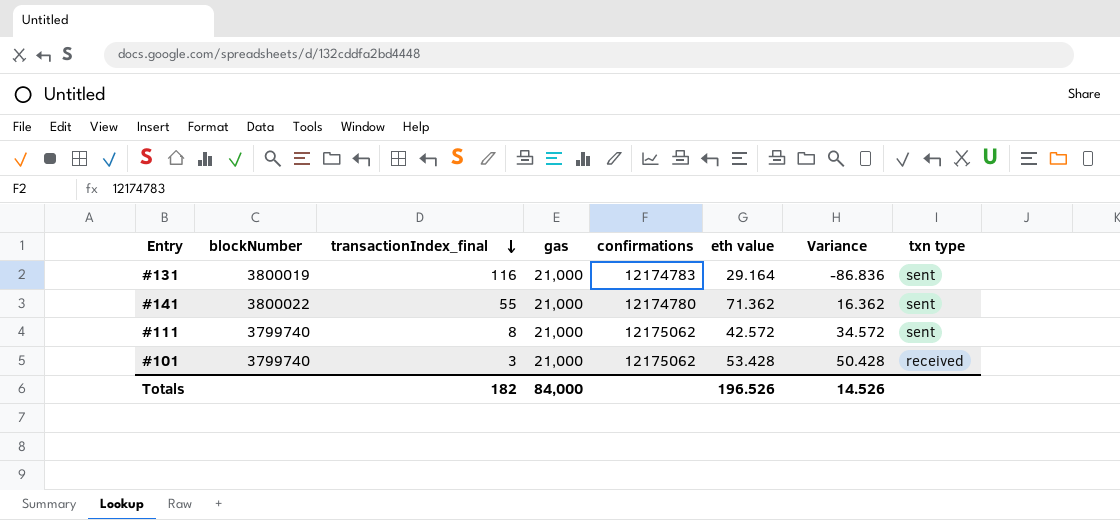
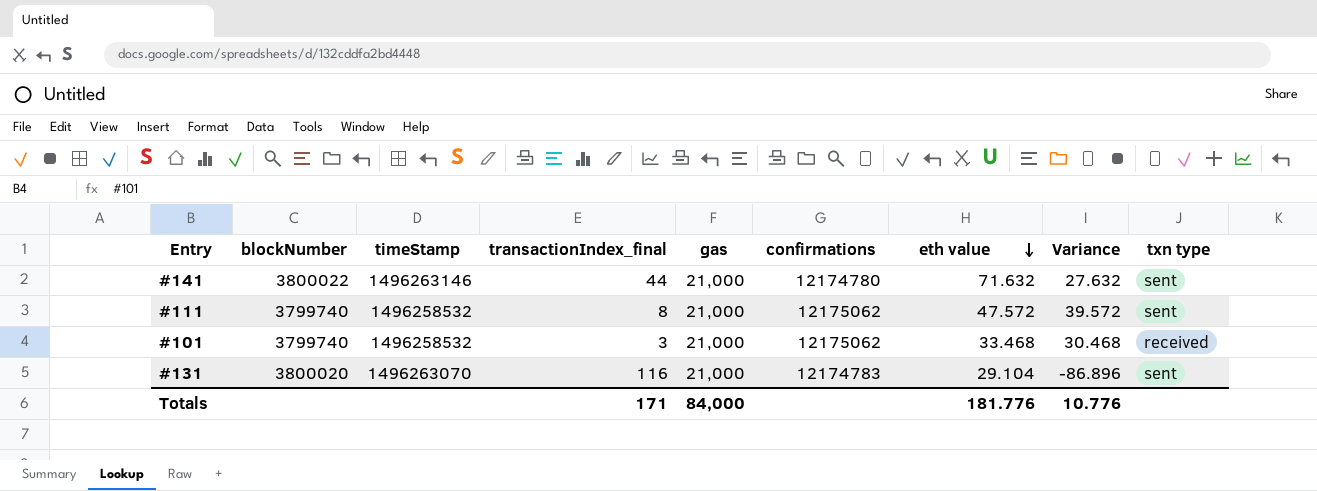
row order: transactionIndex_final descending -> eth value descending
column timeStamp | position: none -> 3
#141 | transactionIndex_final: 55 -> 44
#141 | eth value: 71.362 -> 71.632
#141 | Variance: 16.362 -> 27.632
#111 | eth value: 42.572 -> 47.572
#111 | Variance: 34.572 -> 39.572
#101 | eth value: 53.428 -> 33.468
#101 | Variance: 50.428 -> 30.468
#131 | blockNumber: 3800019 -> 3800020
#131 | eth value: 29.164 -> 29.104
#131 | Variance: -86.836 -> -86.896
Totals | transactionIndex_final: 182 -> 171
Totals | eth value: 196.526 -> 181.776
Totals | Variance: 14.526 -> 10.776

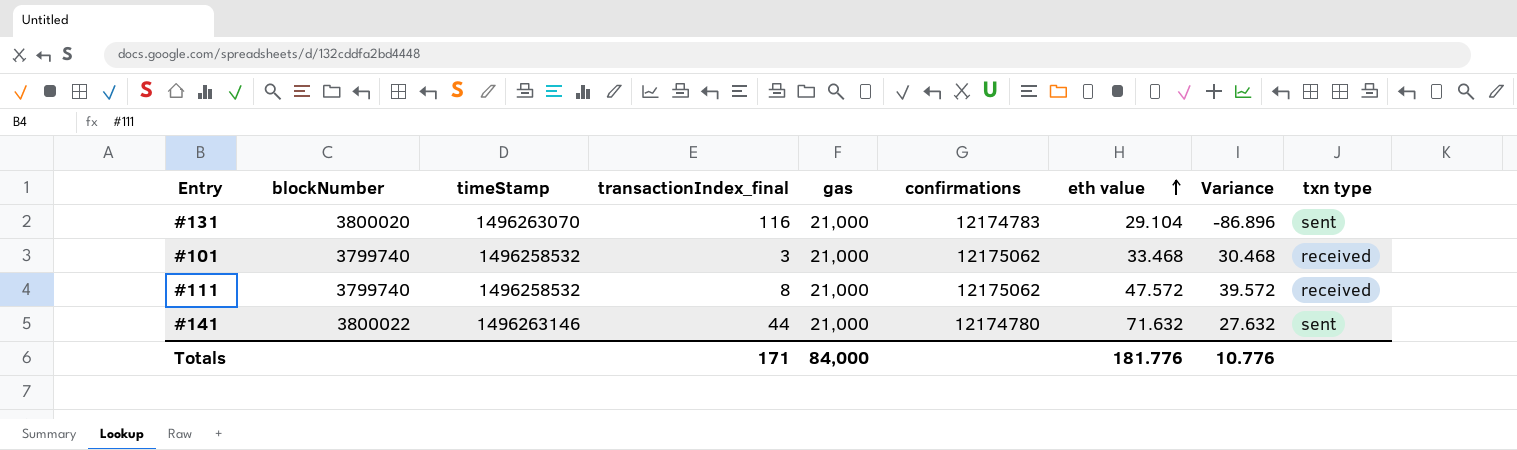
row order: eth value descending -> eth value ascending
#111 | txn type: sent -> received

